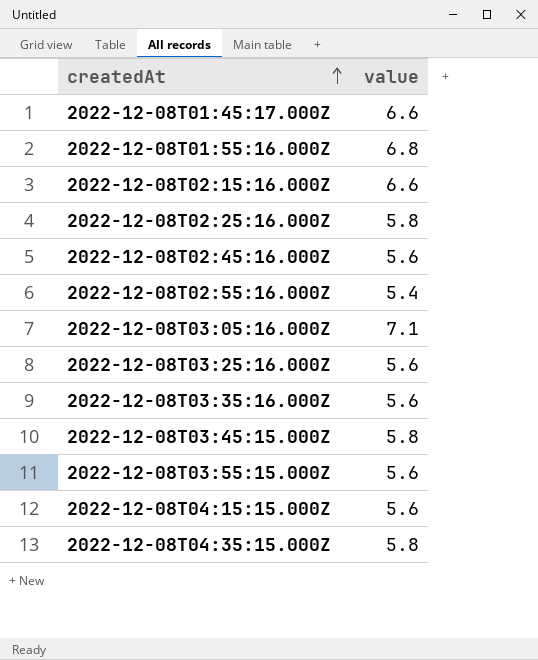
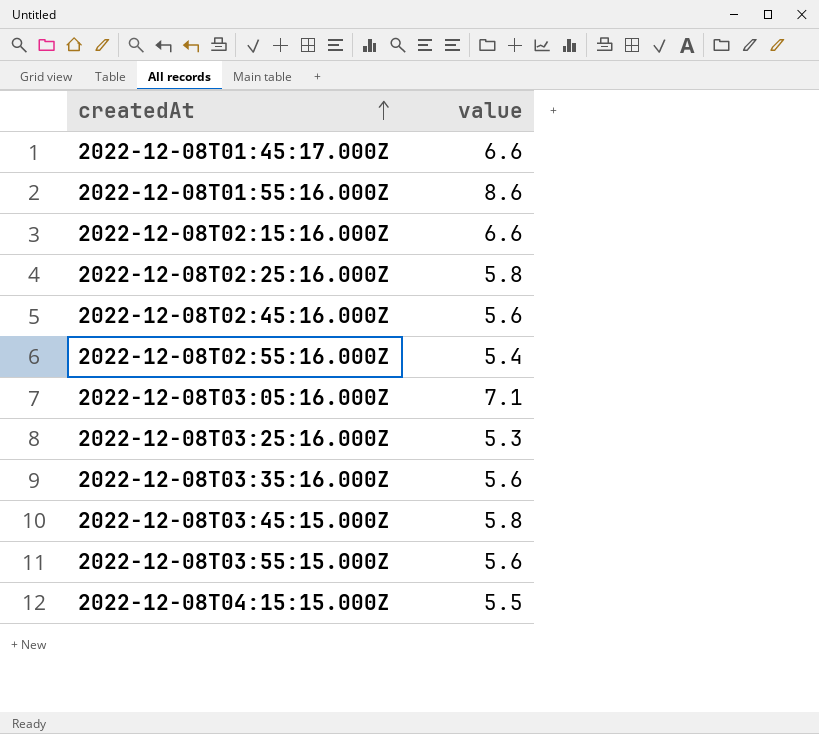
row 2022-12-08T04:35:15.000Z: 5.8 -> none
2022-12-08T01:55:16.000Z | value: 6.8 -> 8.6
2022-12-08T03:25:16.000Z | value: 5.6 -> 5.3
2022-12-08T04:15:15.000Z | value: 5.6 -> 5.5

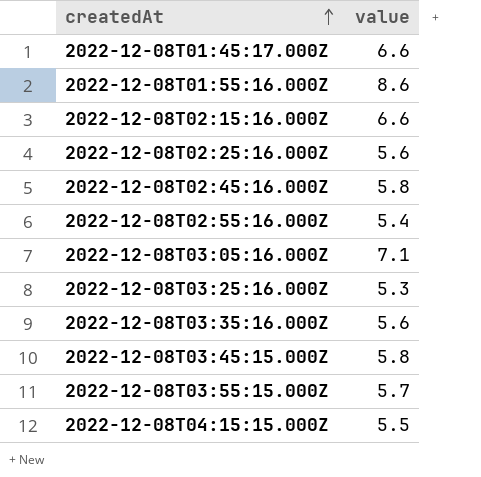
2022-12-08T02:25:16.000Z | value: 5.8 -> 5.6
2022-12-08T02:45:16.000Z | value: 5.6 -> 5.8
2022-12-08T03:55:15.000Z | value: 5.6 -> 5.7

